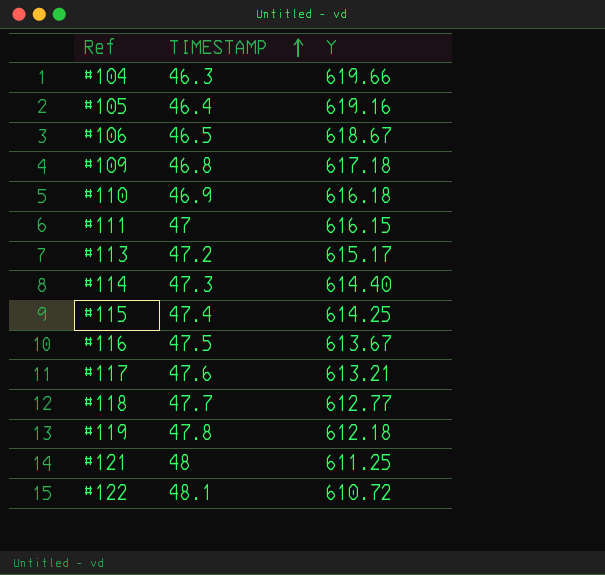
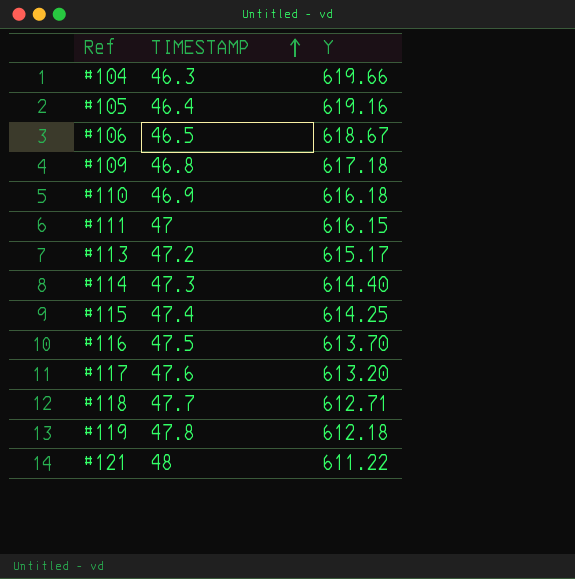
row #122: 48.1 | 610.72 -> none
#116 | Y: 613.67 -> 613.70
#117 | Y: 613.21 -> 613.20
#118 | Y: 612.77 -> 612.71
#121 | Y: 611.25 -> 611.22

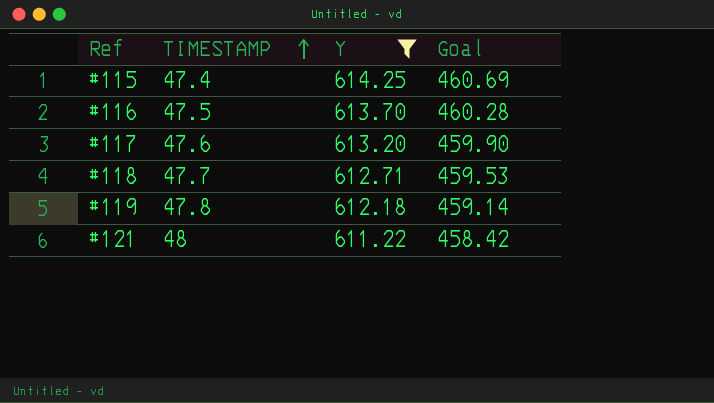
filter: none -> Y <= 614.25
column Goal | formula: none -> [Y] * 0.75

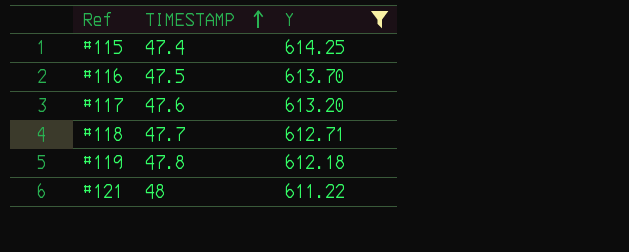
column Goal | formula: [Y] * 0.75 -> none

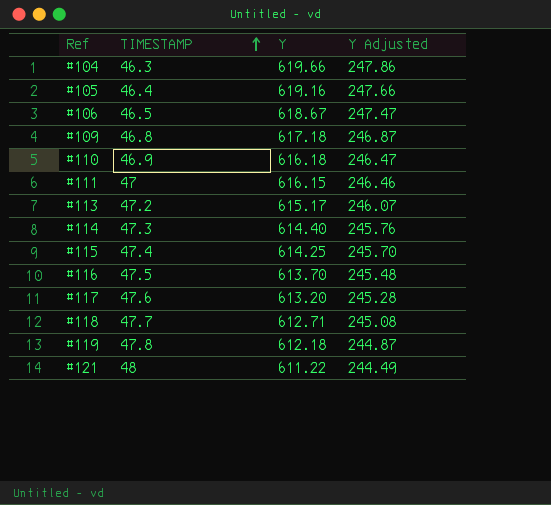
filter: Y <= 614.25 -> none
column Y Adjusted | formula: none -> [Y] * 0.4

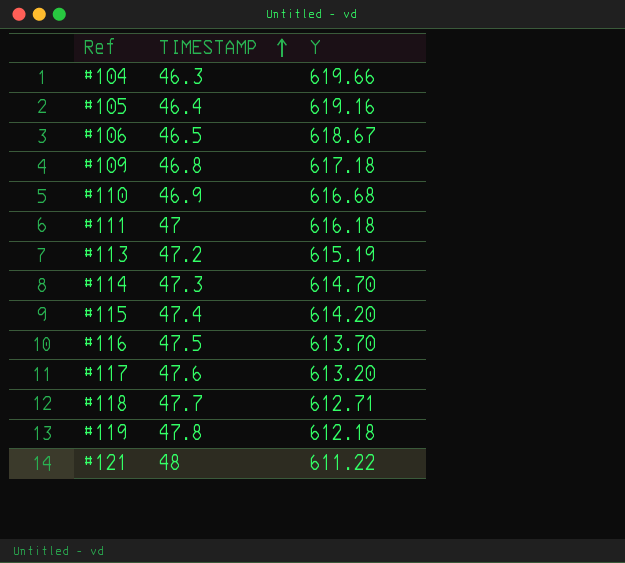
column Y Adjusted | formula: [Y] * 0.4 -> none
#110 | Y: 616.18 -> 616.68
#111 | Y: 616.15 -> 616.18
#113 | Y: 615.17 -> 615.19
#114 | Y: 614.40 -> 614.70
#115 | Y: 614.25 -> 614.20

